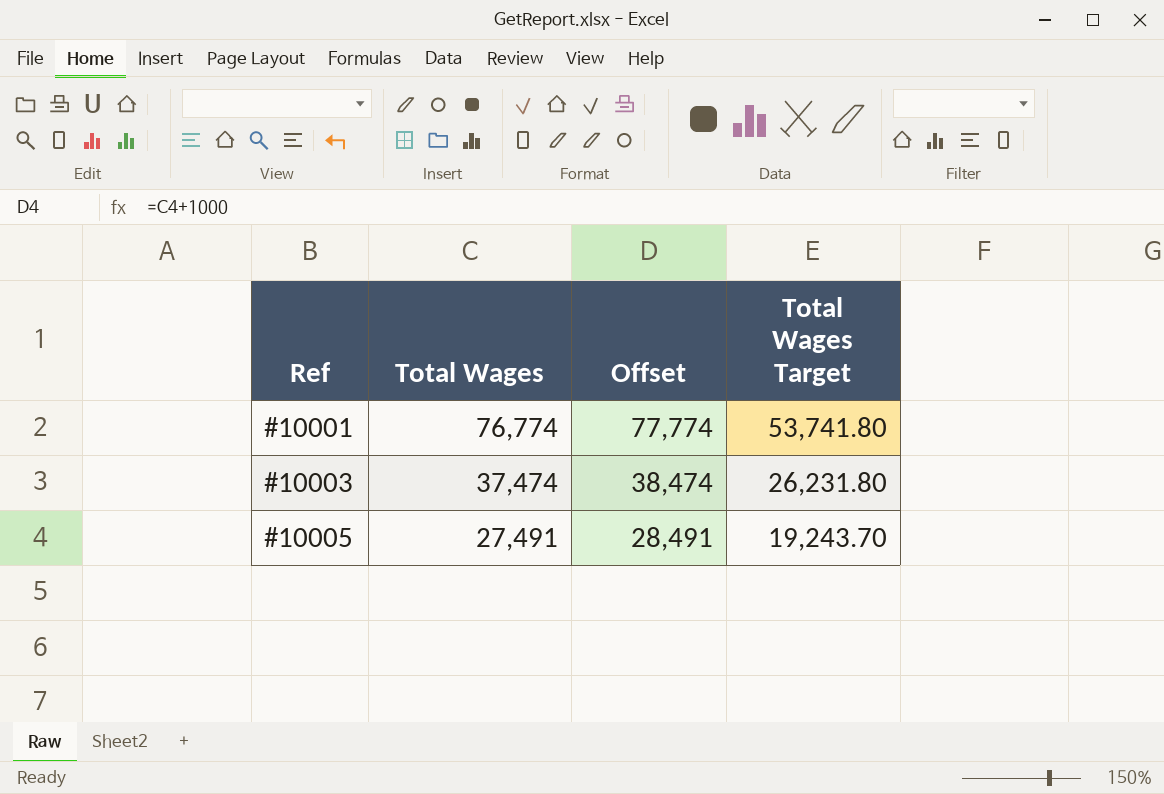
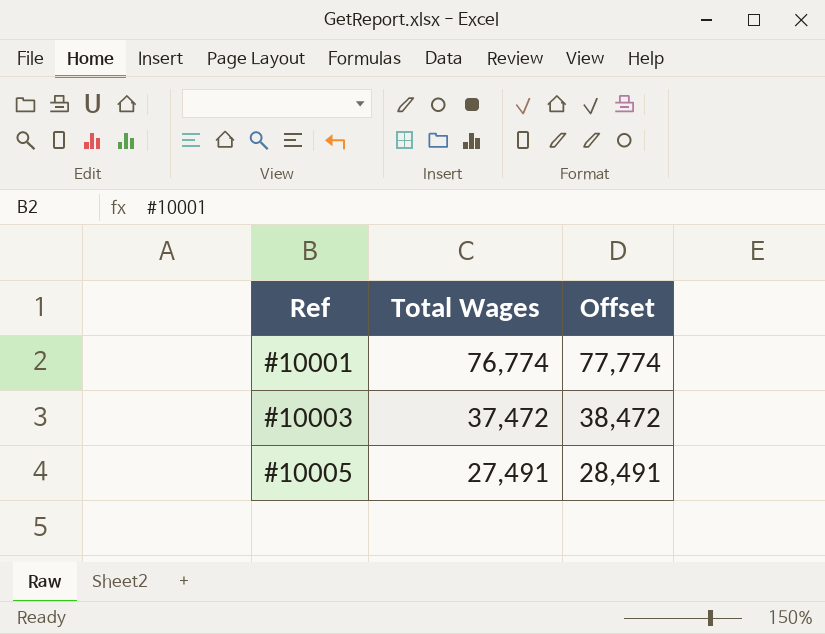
column Total Wages Target | formula: [Total Wages] * 0.7 -> none
#10003 | Total Wages: 37,474 -> 37,472
#10003 | Offset: 38,474 -> 38,472

